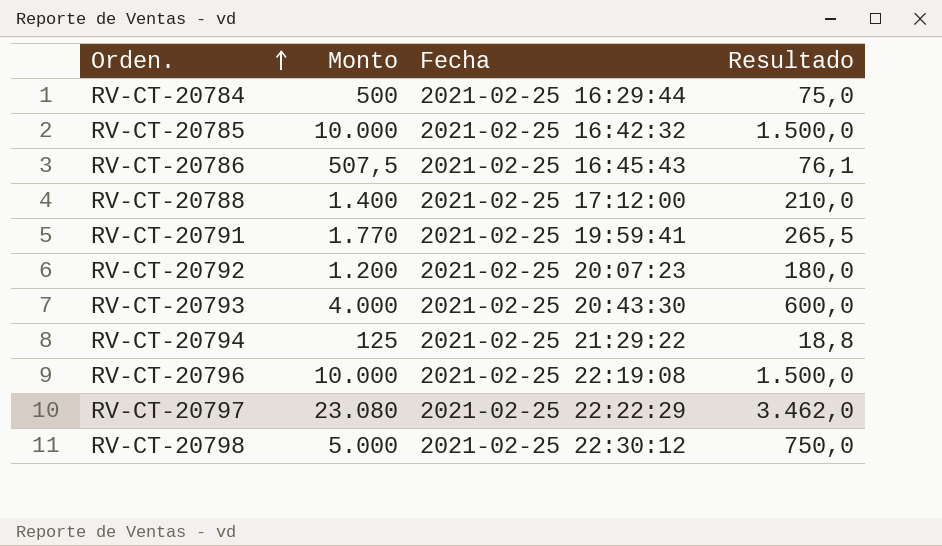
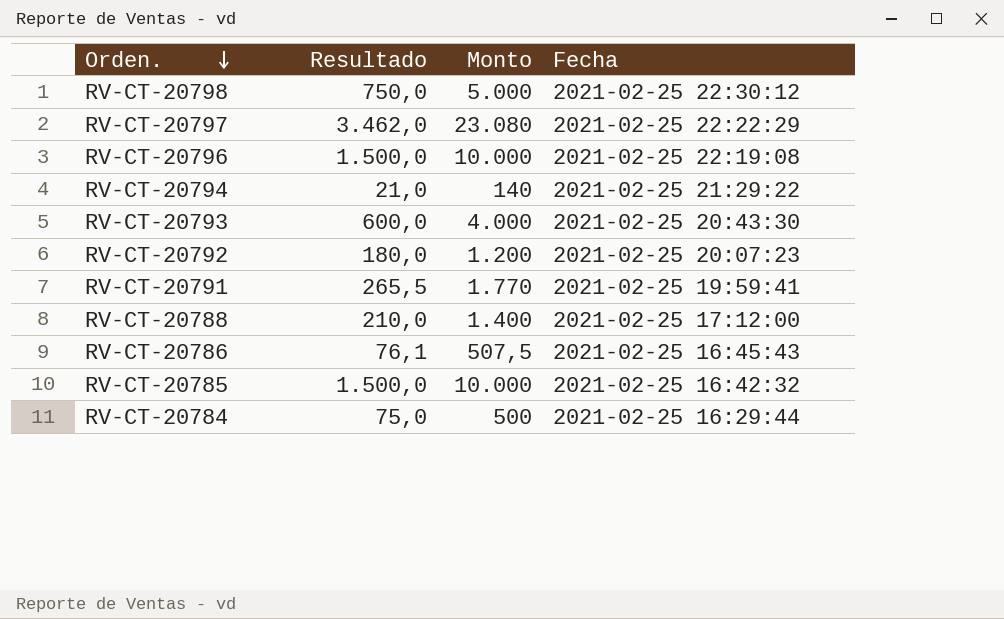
row order: Orden. ascending -> Orden. descending
column Resultado | position: 4 -> 2
RV-CT-20794 | Resultado: 18,8 -> 21,0
RV-CT-20794 | Monto: 125 -> 140

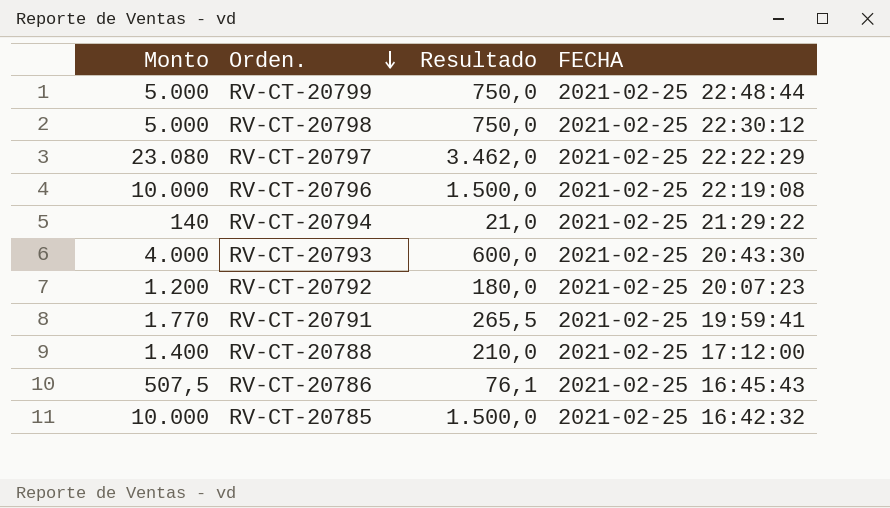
column Monto | position: 3 -> 1
column name: Fecha -> FECHA
row RV-CT-20784: 75,0 | 500 | 2021-02-25 16:29:44 -> none
row RV-CT-20799: none -> 5.000 | 750,0 | 2021-02-25 22:48:44

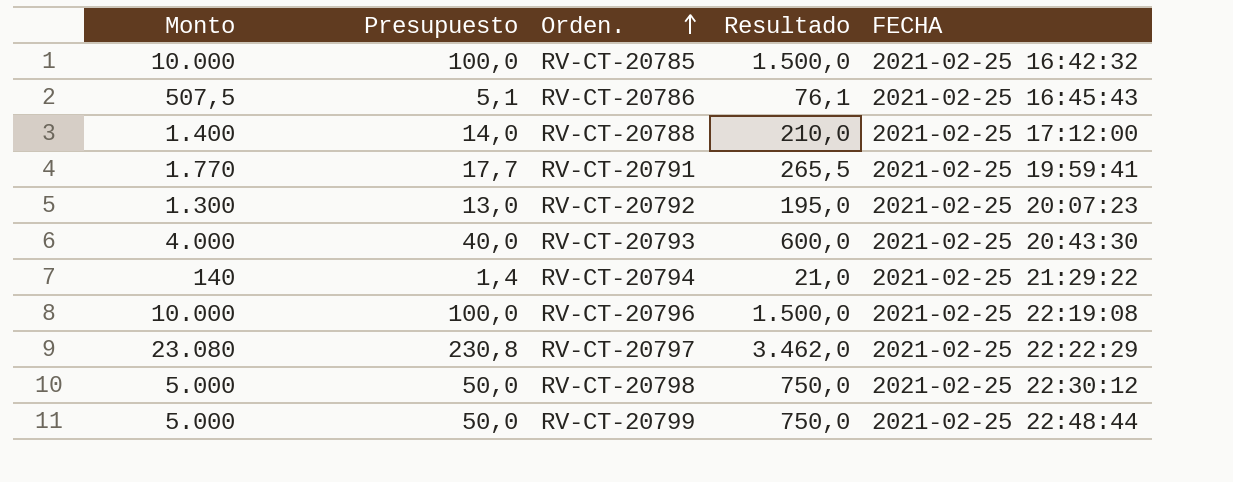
row order: Orden. descending -> Orden. ascending
column Presupuesto | formula: none -> [Monto] * 0,01
RV-CT-20792 | Monto: 1.200 -> 1.300
RV-CT-20792 | Resultado: 180,0 -> 195,0

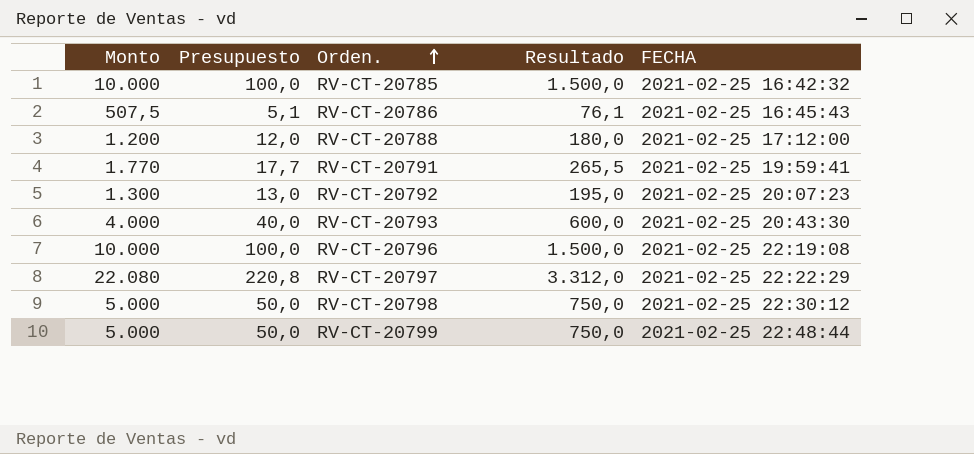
row RV-CT-20794: 140 | 1,4 | 21,0 | 2021-02-25 21:29:22 -> none
RV-CT-20788 | Monto: 1.400 -> 1.200
RV-CT-20788 | Presupuesto: 14,0 -> 12,0
RV-CT-20788 | Resultado: 210,0 -> 180,0
RV-CT-20797 | Monto: 23.080 -> 22.080
RV-CT-20797 | Presupuesto: 230,8 -> 220,8
RV-CT-20797 | Resultado: 3.462,0 -> 3.312,0

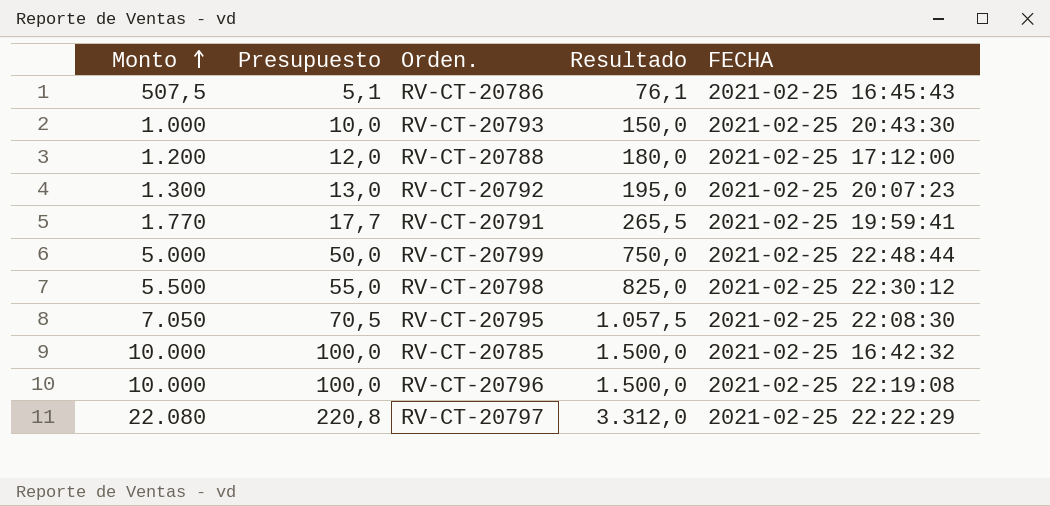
row order: Orden. ascending -> Monto ascending
RV-CT-20793 | Monto: 4.000 -> 1.000
RV-CT-20793 | Presupuesto: 40,0 -> 10,0
RV-CT-20793 | Resultado: 600,0 -> 150,0
RV-CT-20798 | Monto: 5.000 -> 5.500
RV-CT-20798 | Presupuesto: 50,0 -> 55,0
RV-CT-20798 | Resultado: 750,0 -> 825,0
row RV-CT-20795: none -> 7.050 | 70,5 | 1.057,5 | 2021-02-25 22:08:30

